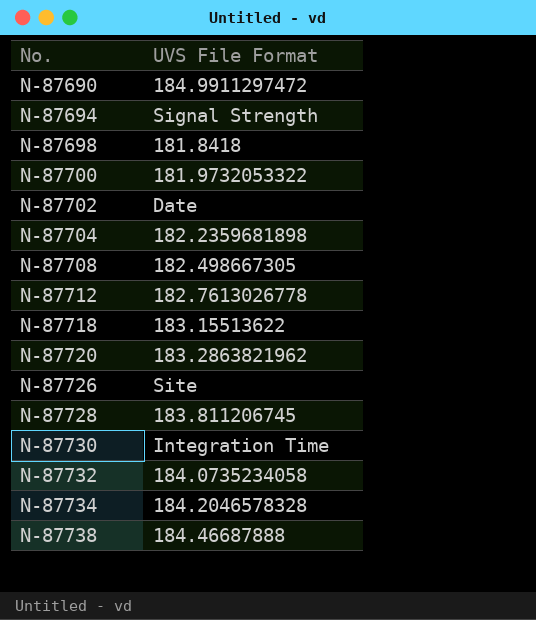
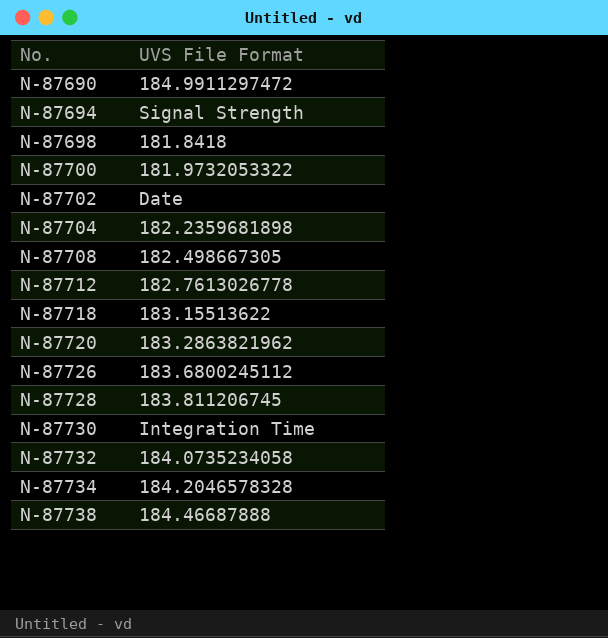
N-87726 | UVS File Format: Site -> 183.6800245112

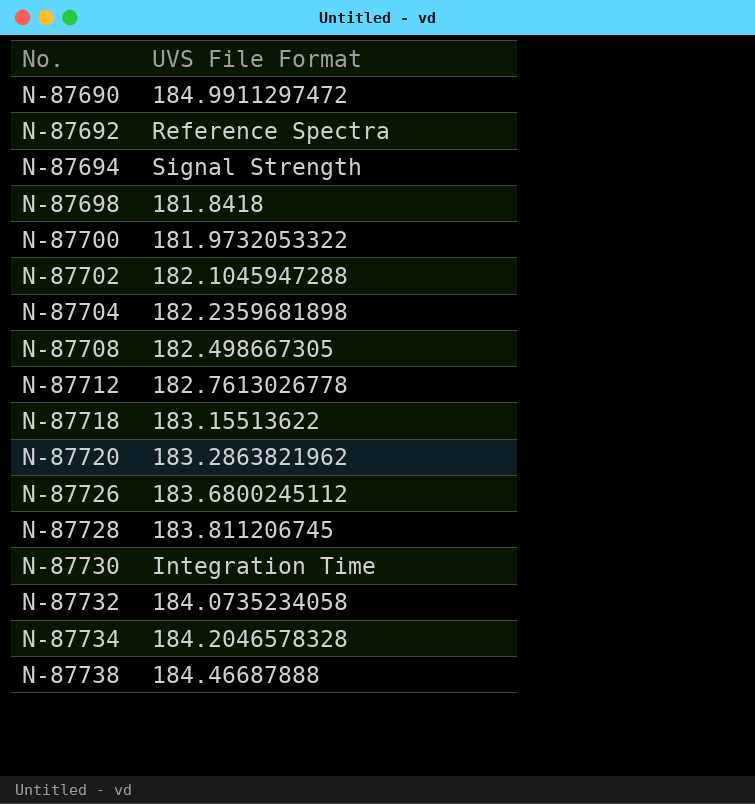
row N-87692: none -> Reference Spectra
N-87702 | UVS File Format: Date -> 182.1045947288

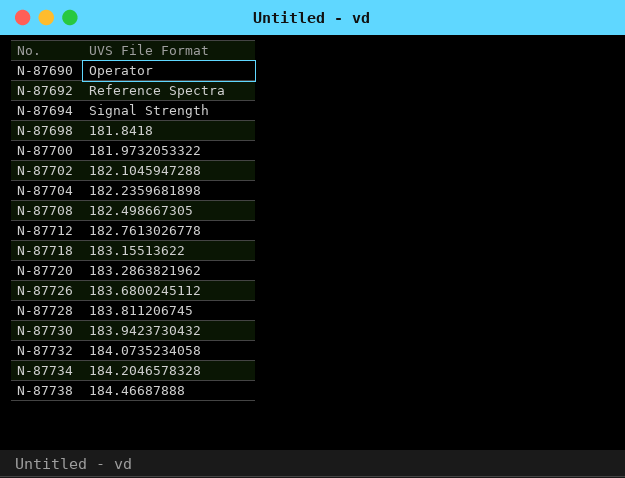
N-87690 | UVS File Format: 184.9911297472 -> Operator
N-87730 | UVS File Format: Integration Time -> 183.9423730432

